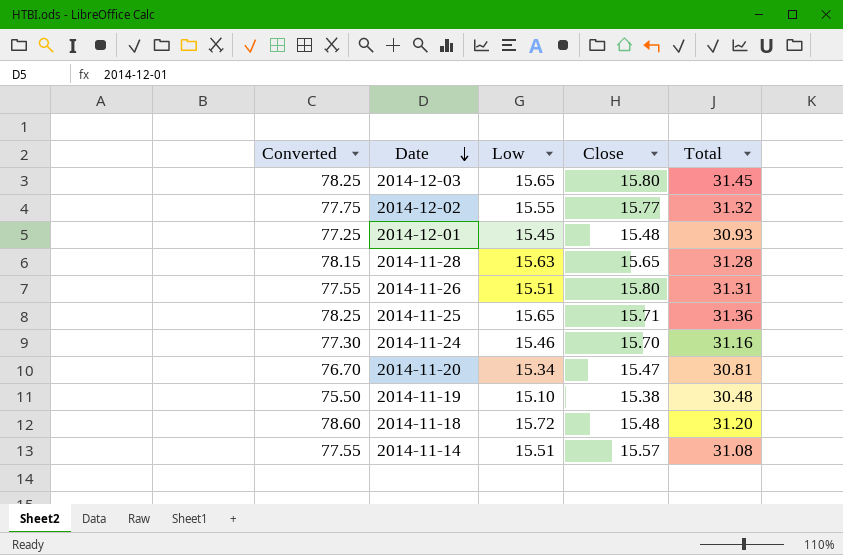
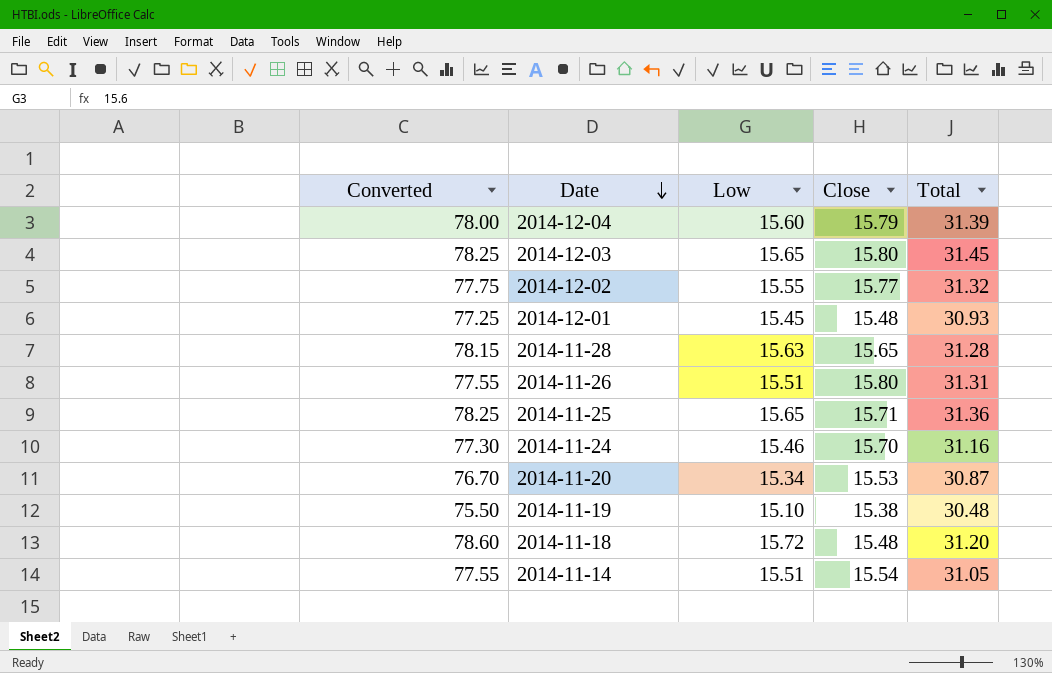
row 2014-12-04: none -> 78.00 | 15.60 | 15.79 | 31.39
2014-11-20 | Close: 15.47 -> 15.53
2014-11-20 | Total: 30.81 -> 30.87
2014-11-14 | Close: 15.57 -> 15.54
2014-11-14 | Total: 31.08 -> 31.05

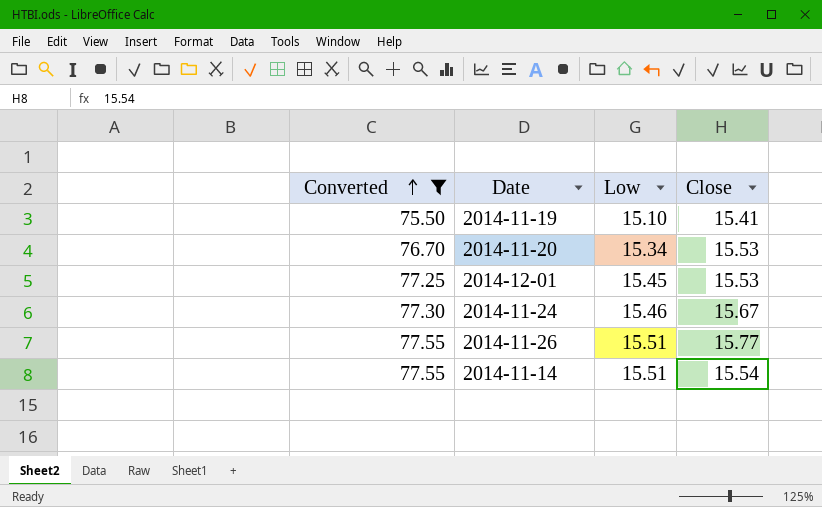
filter: none -> Converted <= 77.55
row order: Date descending -> Converted ascending
column Total | formula: [Low] + [Close] -> none
2014-11-19 | Close: 15.38 -> 15.41
2014-12-01 | Close: 15.48 -> 15.53
2014-11-24 | Close: 15.70 -> 15.67
2014-11-26 | Close: 15.80 -> 15.77

